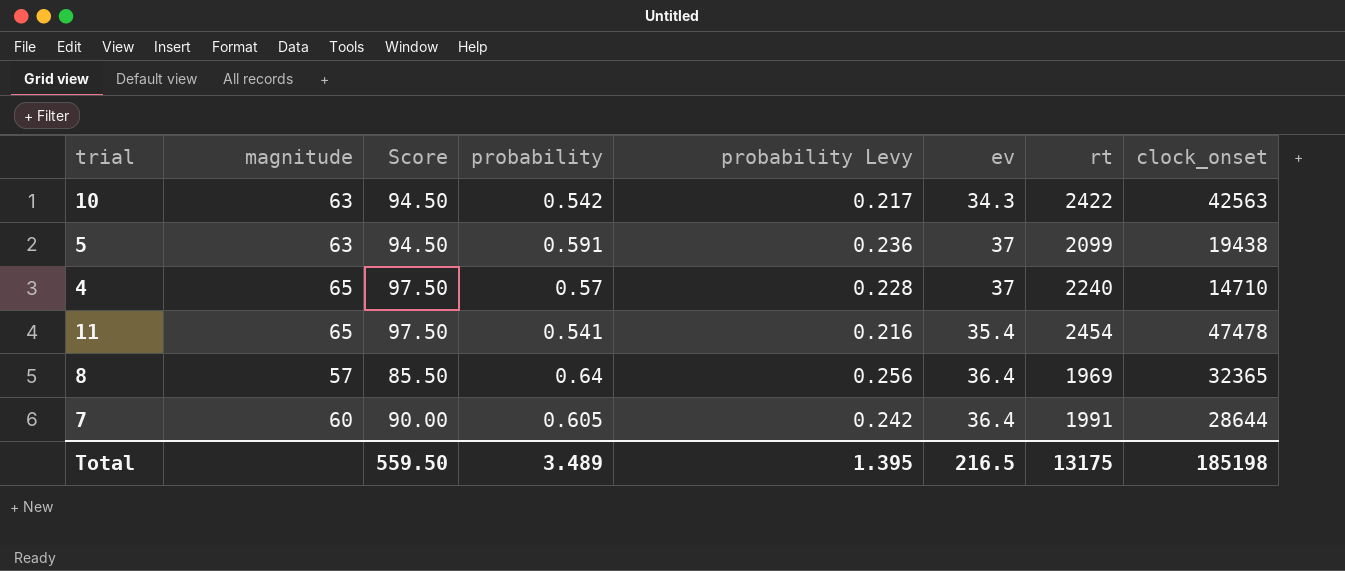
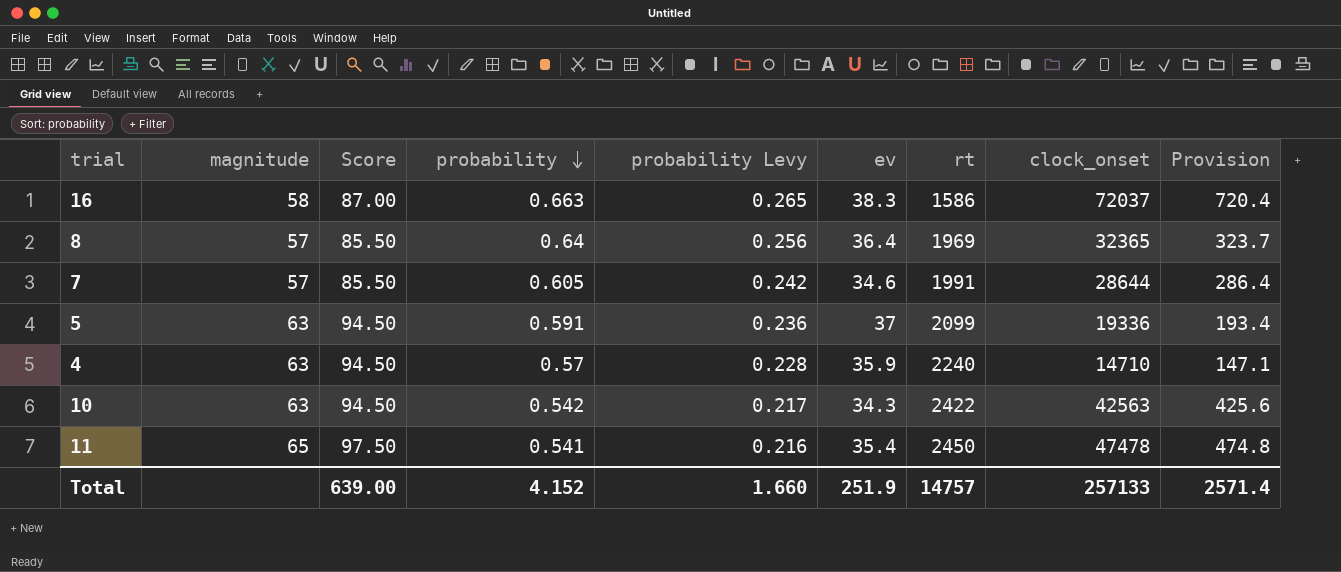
row order: none -> probability descending
column Provision | formula: none -> [clock_onset] * 0.01
row 16: none -> 58 | 87.00 | 0.663 | 0.265 | 38.3 | 1586 | 72037 | 720.4
7 | magnitude: 60 -> 57
7 | Score: 90.00 -> 85.50
7 | ev: 36.4 -> 34.6
5 | clock_onset: 19438 -> 19336
4 | magnitude: 65 -> 63
4 | Score: 97.50 -> 94.50
4 | ev: 37 -> 35.9
11 | rt: 2454 -> 2450
Total | Score: 559.50 -> 639.00
Total | probability: 3.489 -> 4.152
Total | probability Levy: 1.395 -> 1.660
Total | ev: 216.5 -> 251.9
Total | rt: 13175 -> 14757
Total | clock_onset: 185198 -> 257133

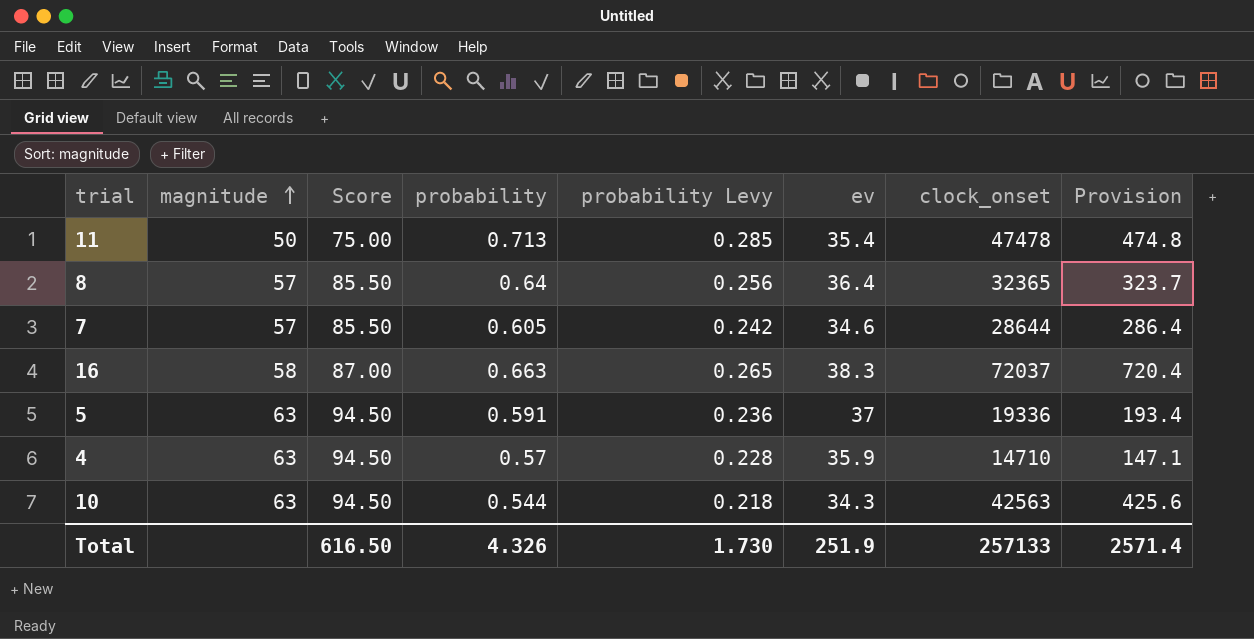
row order: probability descending -> magnitude ascending
column rt | position: 7 -> none
11 | magnitude: 65 -> 50
11 | Score: 97.50 -> 75.00
11 | probability: 0.541 -> 0.713
11 | probability Levy: 0.216 -> 0.285
10 | probability: 0.542 -> 0.544
10 | probability Levy: 0.217 -> 0.218
Total | Score: 639.00 -> 616.50
Total | probability: 4.152 -> 4.326
Total | probability Levy: 1.660 -> 1.730

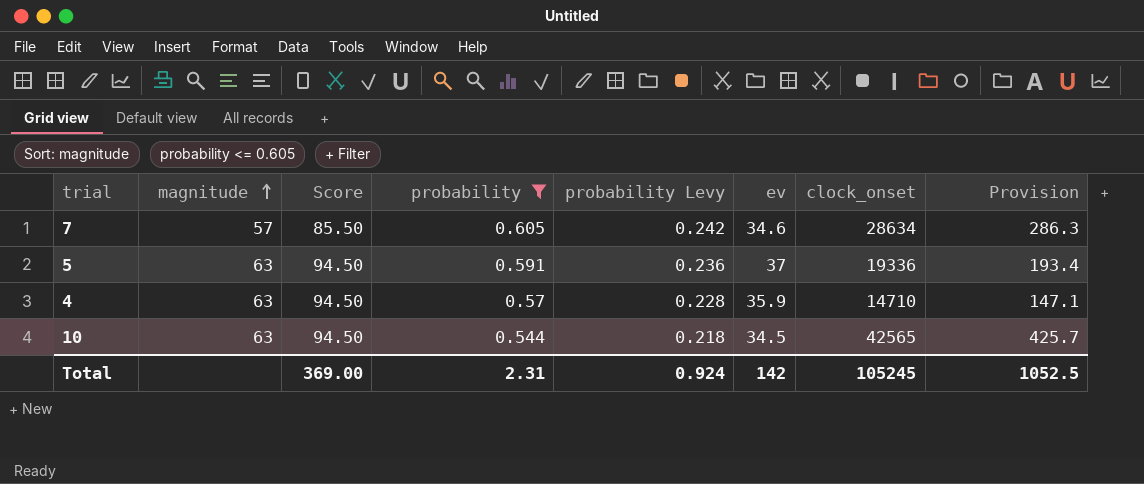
filter: none -> probability <= 0.605
7 | clock_onset: 28644 -> 28634
7 | Provision: 286.4 -> 286.3
10 | ev: 34.3 -> 34.5
10 | clock_onset: 42563 -> 42565
10 | Provision: 425.6 -> 425.7
Total | Score: 616.50 -> 369.00
Total | probability: 4.326 -> 2.31
Total | probability Levy: 1.730 -> 0.924
Total | ev: 251.9 -> 142
Total | clock_onset: 257133 -> 105245
Total | Provision: 2571.4 -> 1052.5

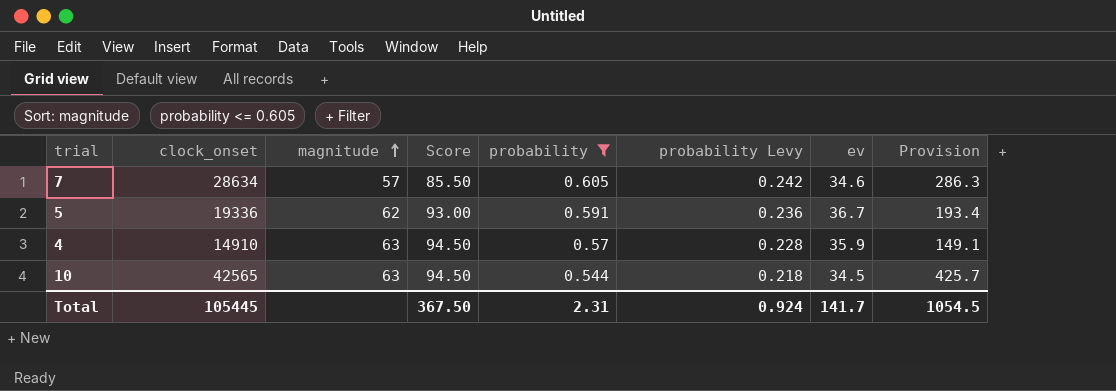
column clock_onset | position: 7 -> 2
5 | magnitude: 63 -> 62
5 | Score: 94.50 -> 93.00
5 | ev: 37 -> 36.7
4 | clock_onset: 14710 -> 14910
4 | Provision: 147.1 -> 149.1
Total | clock_onset: 105245 -> 105445
Total | Score: 369.00 -> 367.50
Total | ev: 142 -> 141.7
Total | Provision: 1052.5 -> 1054.5

